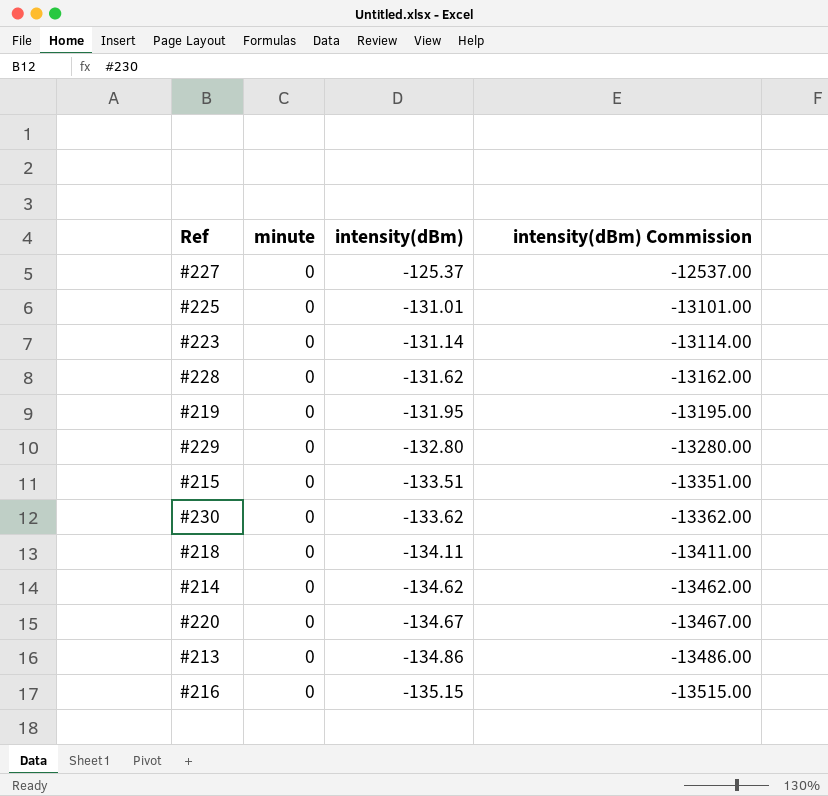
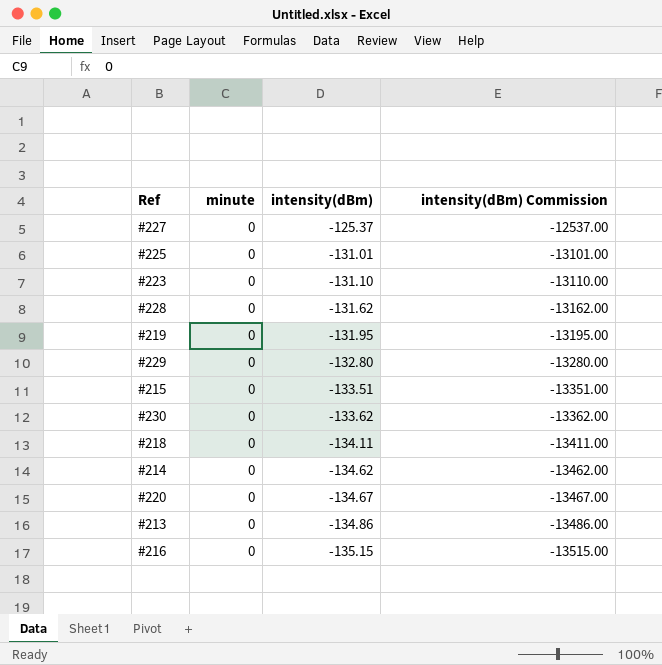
#223 | intensity(dBm): -131.14 -> -131.10
#223 | intensity(dBm) Commission: -13114.00 -> -13110.00

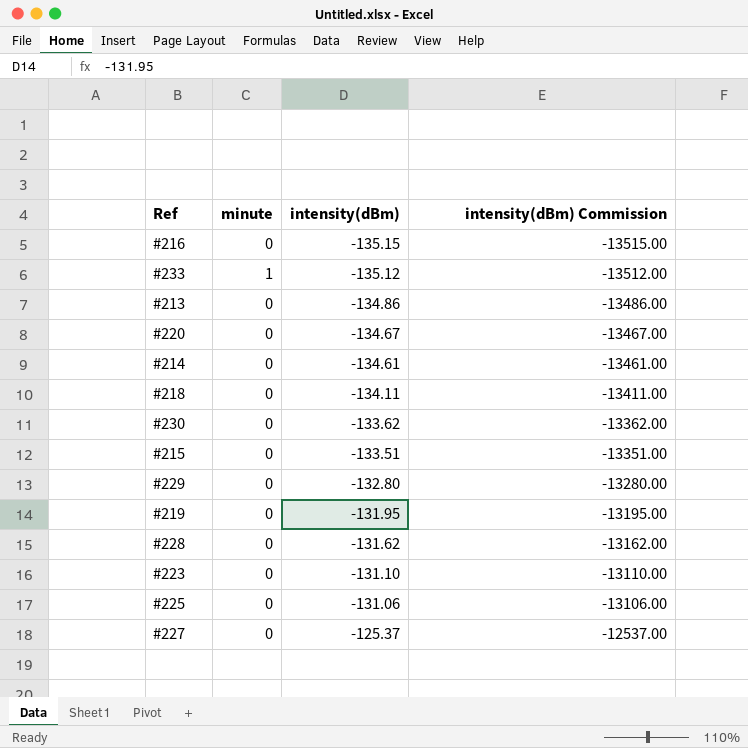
row order: intensity(dBm) descending -> intensity(dBm) ascending
row #233: none -> 1 | -135.12 | -13512.00
#214 | intensity(dBm): -134.62 -> -134.61
#214 | intensity(dBm) Commission: -13462.00 -> -13461.00
#225 | intensity(dBm): -131.01 -> -131.06
#225 | intensity(dBm) Commission: -13101.00 -> -13106.00

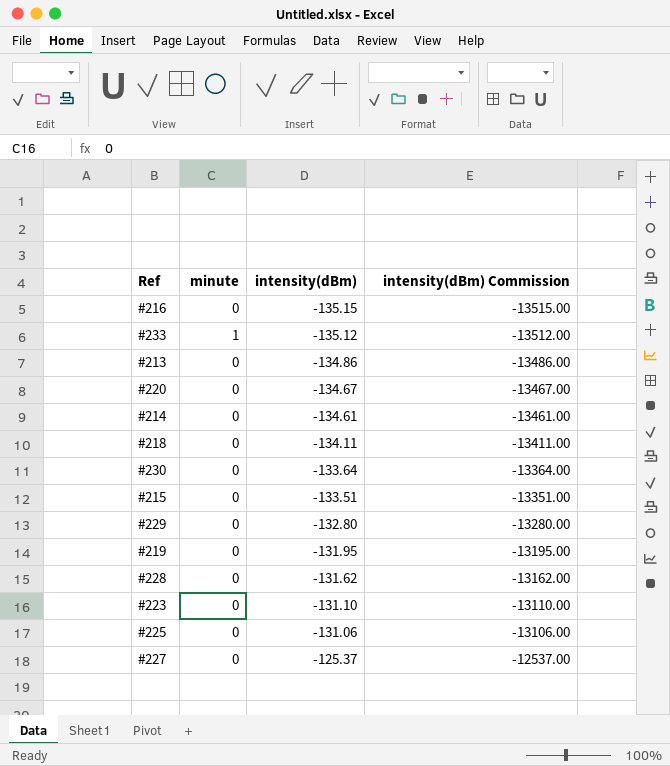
#230 | intensity(dBm): -133.62 -> -133.64
#230 | intensity(dBm) Commission: -13362.00 -> -13364.00

